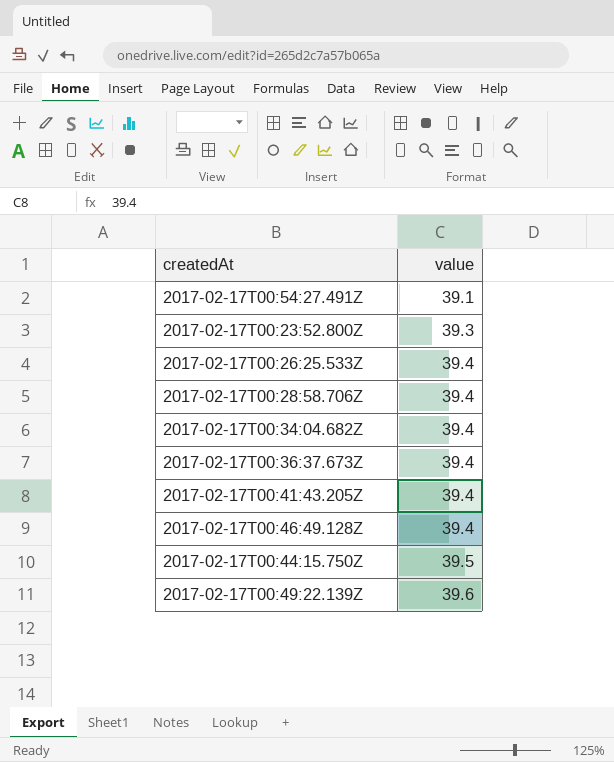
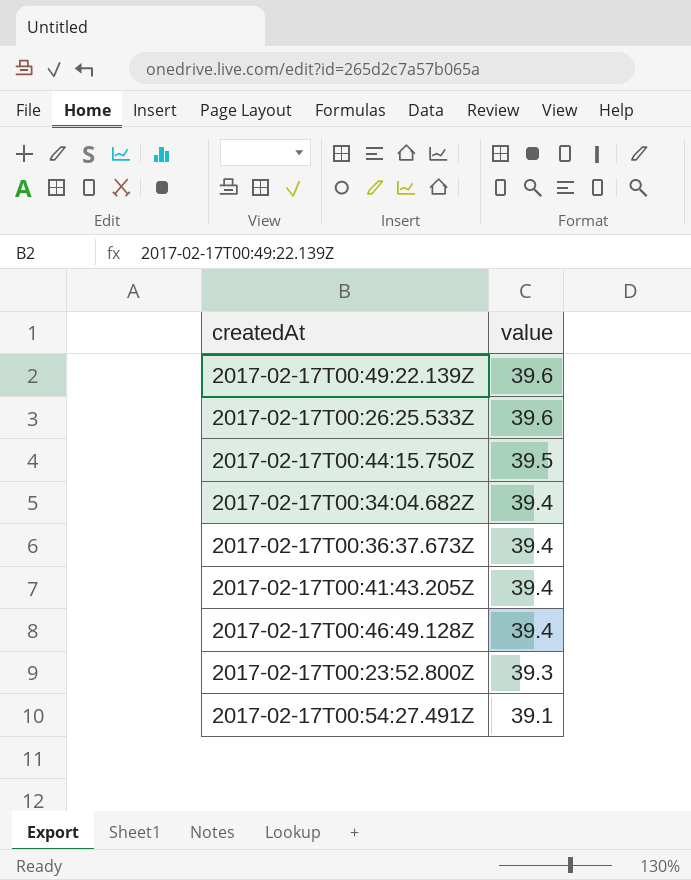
row order: value ascending -> value descending
row 2017-02-17T00:28:58.706Z: 39.4 -> none
2017-02-17T00:26:25.533Z | value: 39.4 -> 39.6

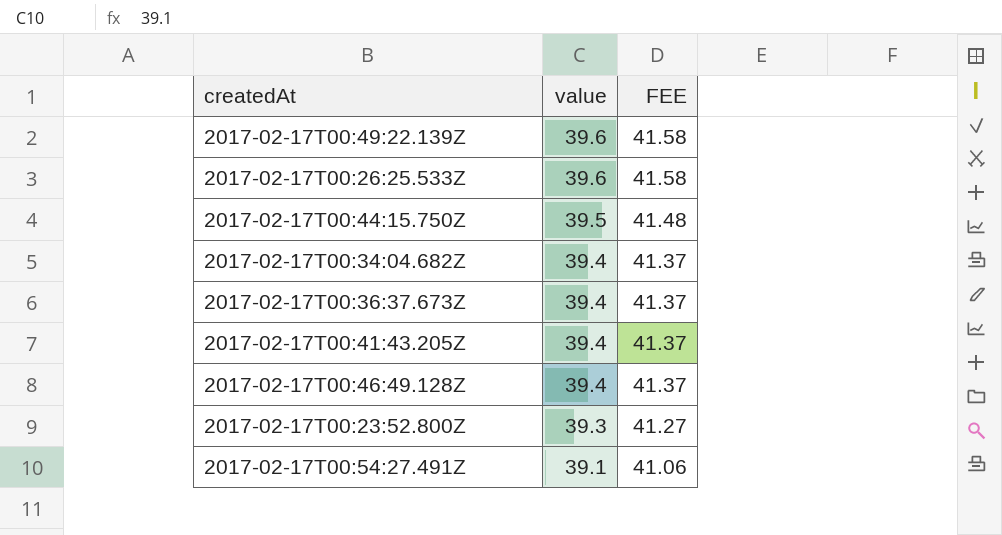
column FEE | formula: none -> [value] * 1.05

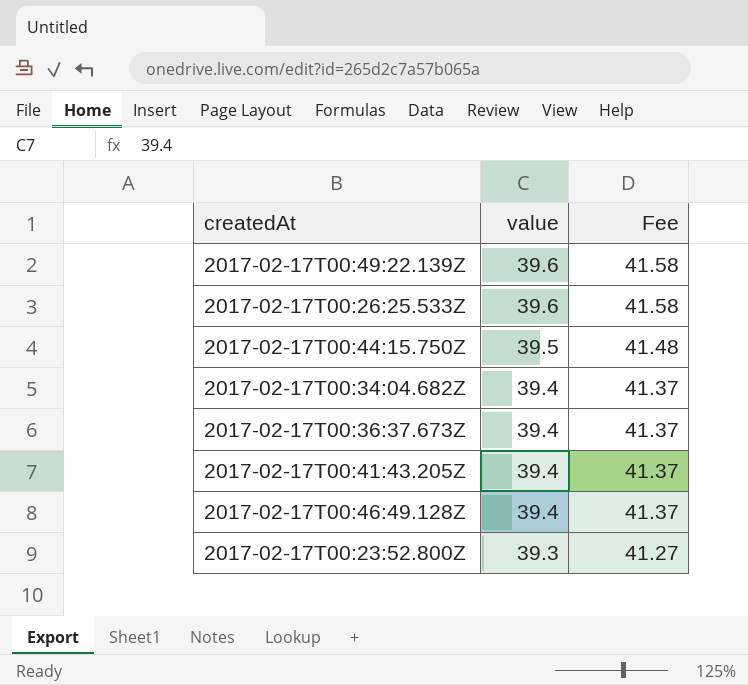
column name: FEE -> Fee
row 2017-02-17T00:54:27.491Z: 39.1 | 41.06 -> none

